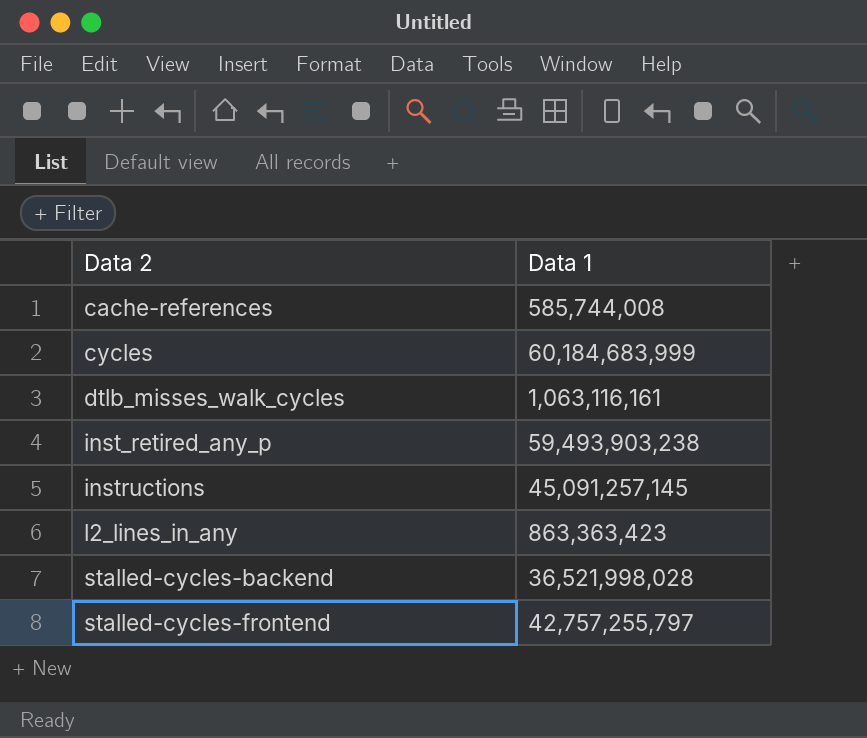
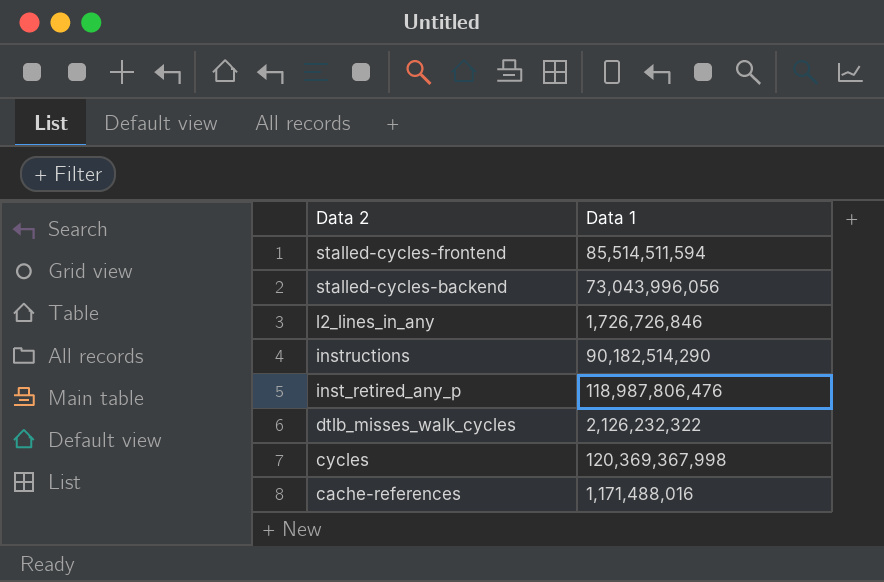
row order: Data 2 ascending -> Data 2 descending
stalled-cycles-frontend | Data 1: 42,757,255,797 -> 85,514,511,594
stalled-cycles-backend | Data 1: 36,521,998,028 -> 73,043,996,056
l2_lines_in_any | Data 1: 863,363,423 -> 1,726,726,846
instructions | Data 1: 45,091,257,145 -> 90,182,514,290
inst_retired_any_p | Data 1: 59,493,903,238 -> 118,987,806,476
dtlb_misses_walk_cycles | Data 1: 1,063,116,161 -> 2,126,232,322
cycles | Data 1: 60,184,683,999 -> 120,369,367,998
cache-references | Data 1: 585,744,008 -> 1,171,488,016

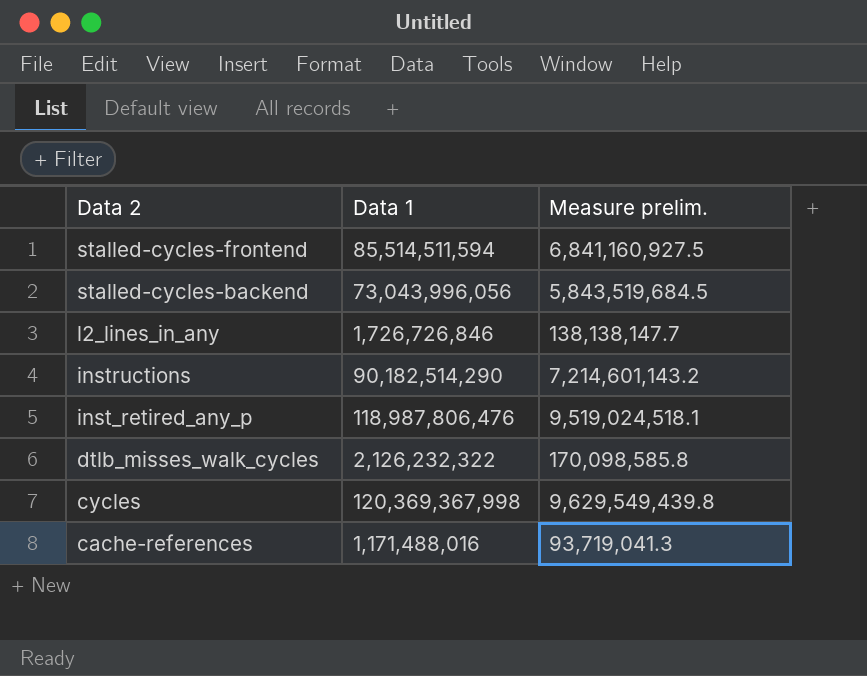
column Measure prelim. | formula: none -> [Data 1] * 0.08

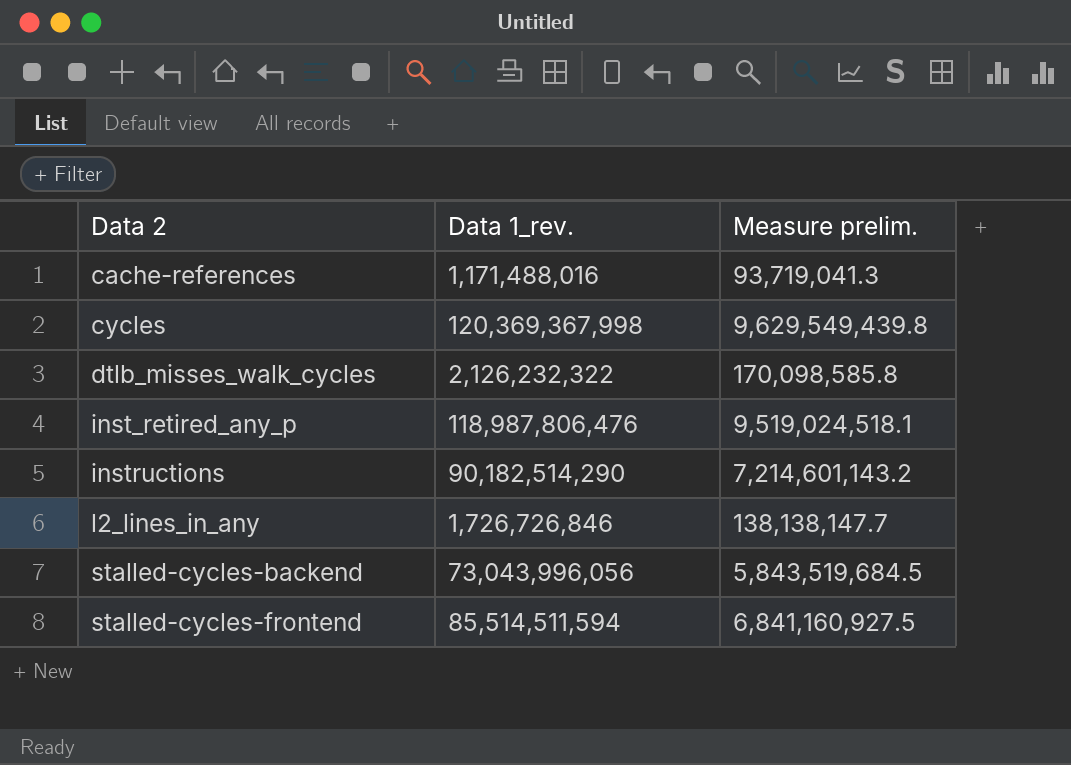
row order: Data 2 descending -> Data 2 ascending
column name: Data 1 -> Data 1_rev.

